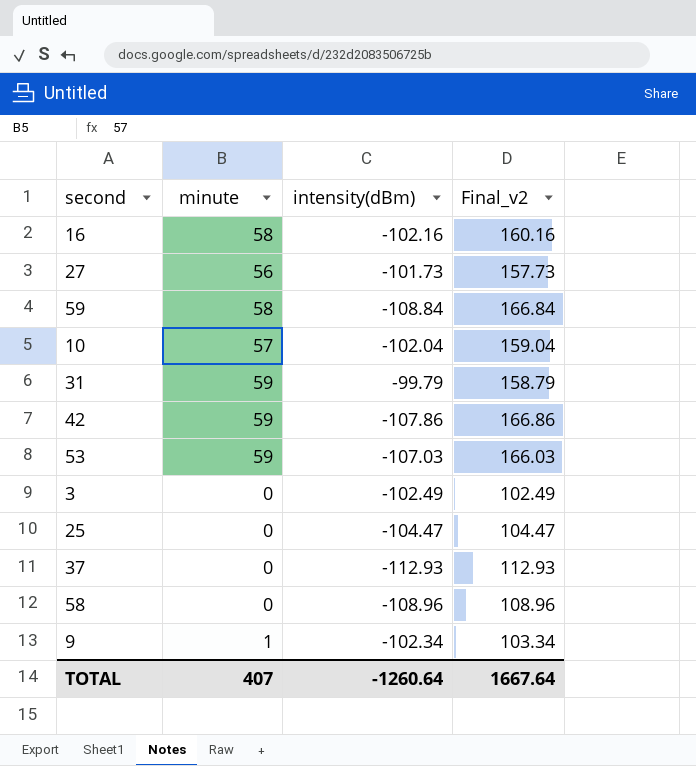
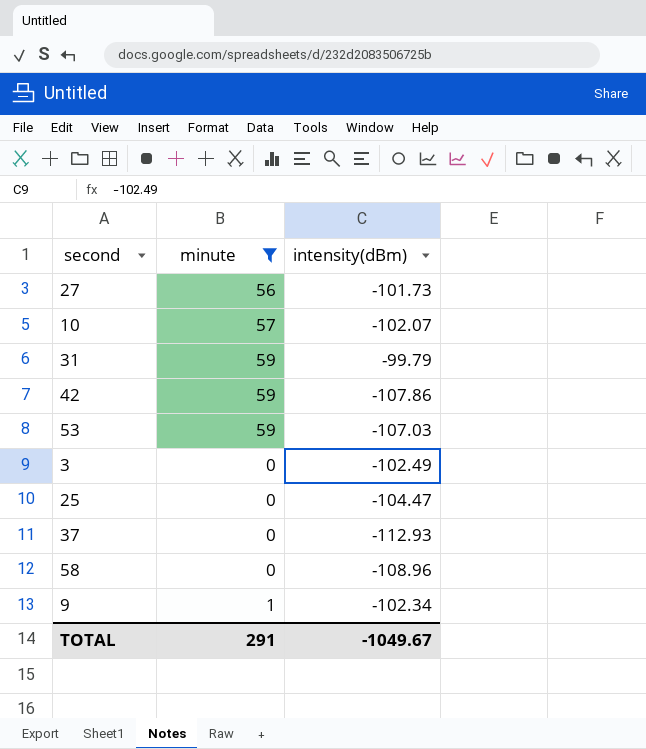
filter: none -> minute != 58
column Final_v2 | formula: [minute] - [intensity(dBm)] -> none
10 | intensity(dBm): -102.04 -> -102.07
TOTAL | minute: 407 -> 291
TOTAL | intensity(dBm): -1260.64 -> -1049.67

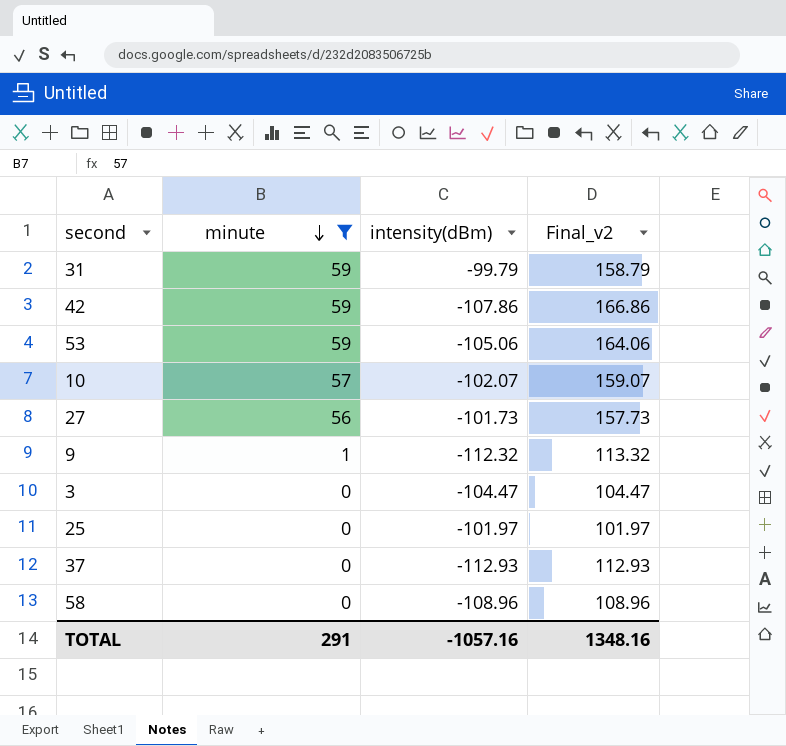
row order: none -> minute descending
column Final_v2 | formula: none -> [minute] - [intensity(dBm)]
53 | intensity(dBm): -107.03 -> -105.06
9 | intensity(dBm): -102.34 -> -112.32
3 | intensity(dBm): -102.49 -> -104.47
25 | intensity(dBm): -104.47 -> -101.97
TOTAL | intensity(dBm): -1049.67 -> -1057.16

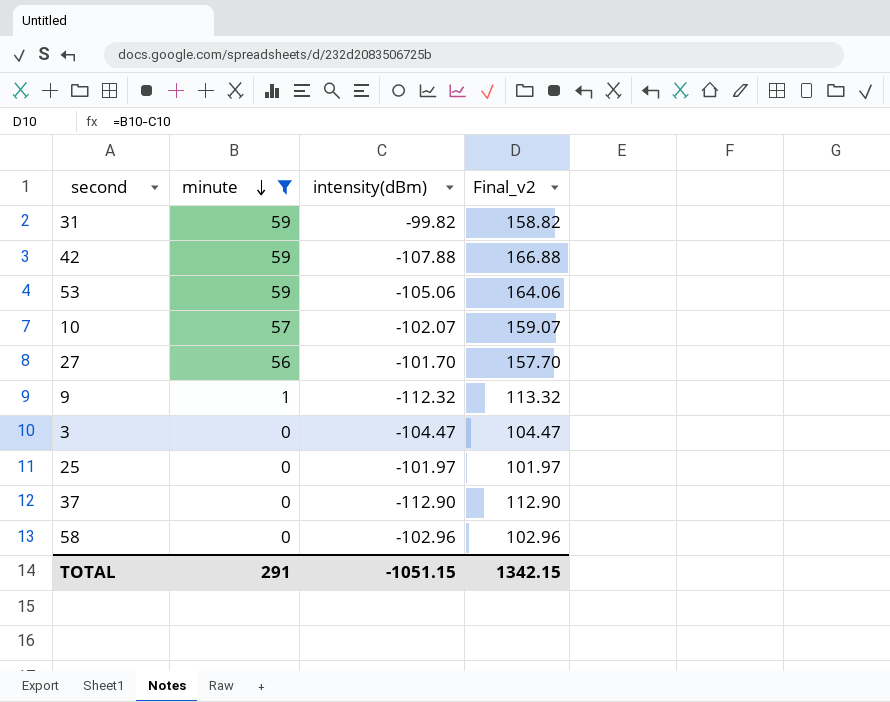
31 | intensity(dBm): -99.79 -> -99.82
31 | Final_v2: 158.79 -> 158.82
42 | intensity(dBm): -107.86 -> -107.88
42 | Final_v2: 166.86 -> 166.88
27 | intensity(dBm): -101.73 -> -101.70
27 | Final_v2: 157.73 -> 157.70
37 | intensity(dBm): -112.93 -> -112.90
37 | Final_v2: 112.93 -> 112.90
58 | intensity(dBm): -108.96 -> -102.96
58 | Final_v2: 108.96 -> 102.96
TOTAL | intensity(dBm): -1057.16 -> -1051.15
TOTAL | Final_v2: 1348.16 -> 1342.15

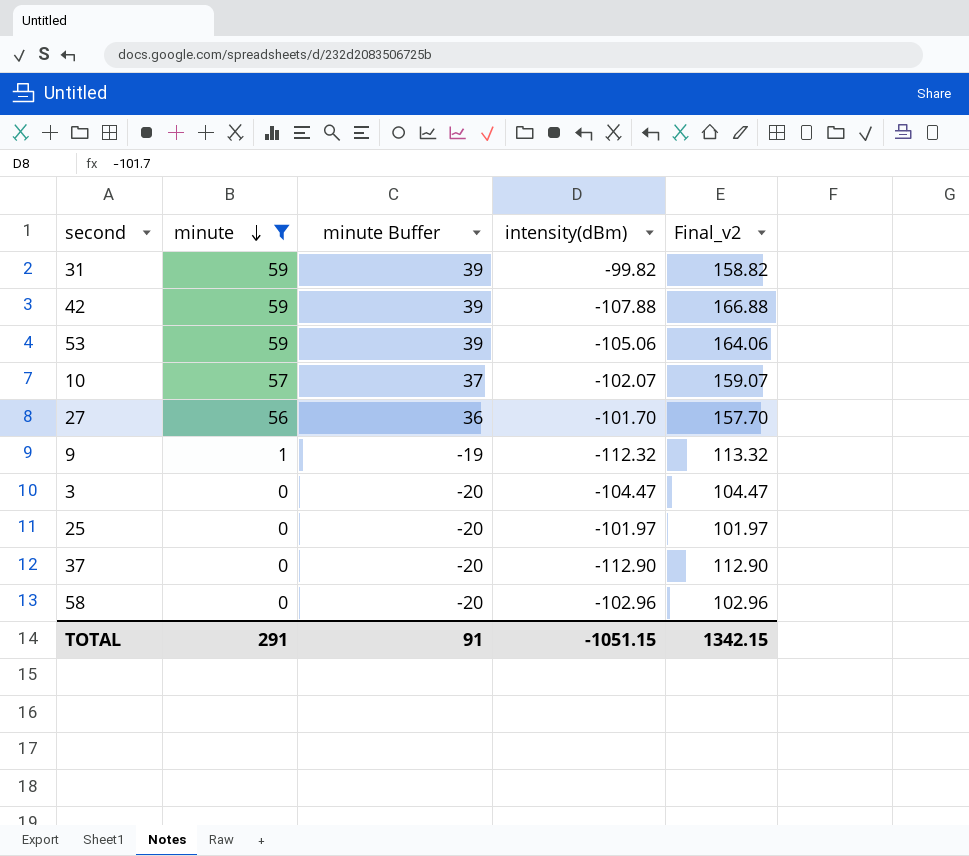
column minute Buffer | formula: none -> [minute] - 20

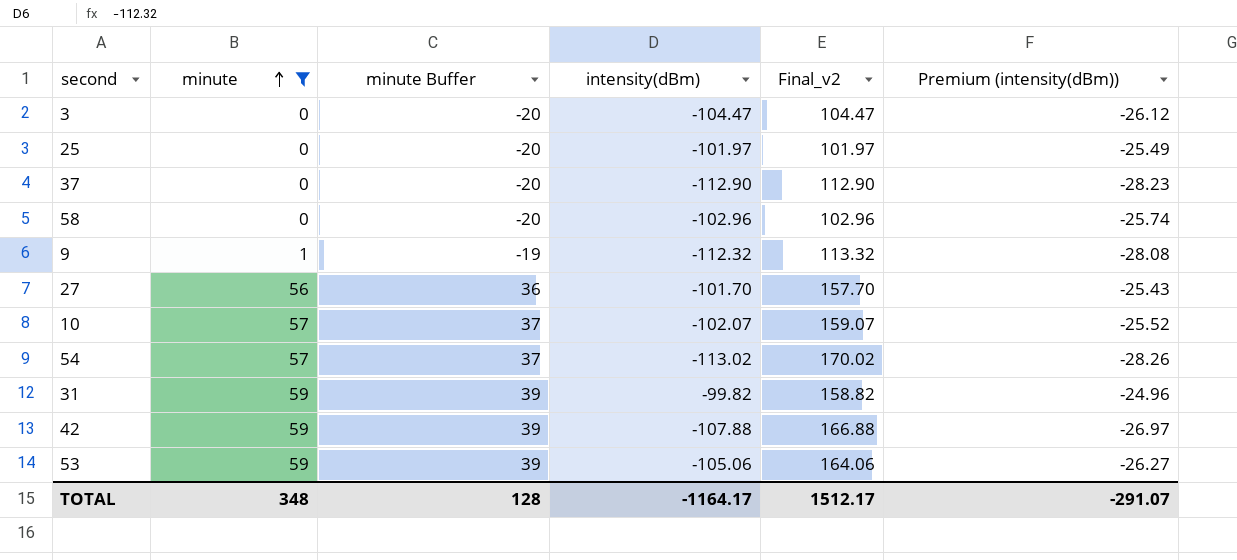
row order: minute descending -> minute ascending
column Premium (intensity(dBm)) | formula: none -> [intensity(dBm)] * 0.25
row 54: none -> 57 | 37 | -113.02 | 170.02 | -28.26
TOTAL | minute: 291 -> 348
TOTAL | minute Buffer: 91 -> 128
TOTAL | intensity(dBm): -1051.15 -> -1164.17
TOTAL | Final_v2: 1342.15 -> 1512.17

